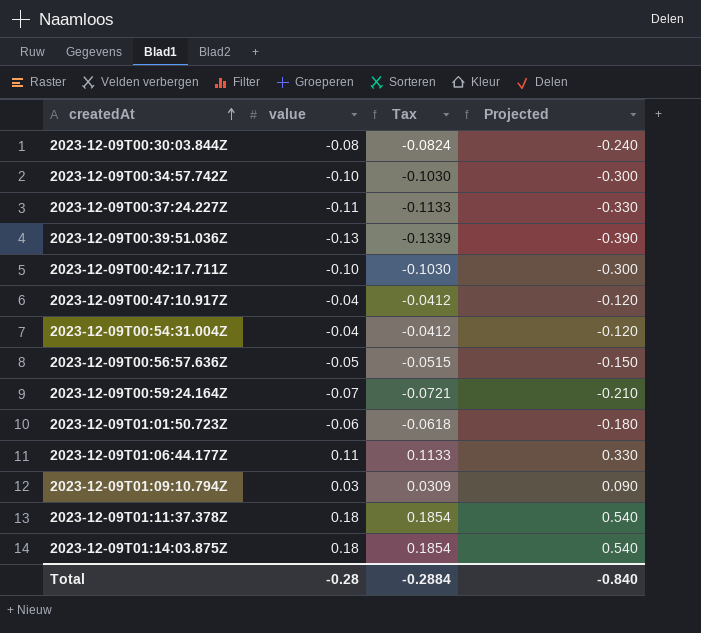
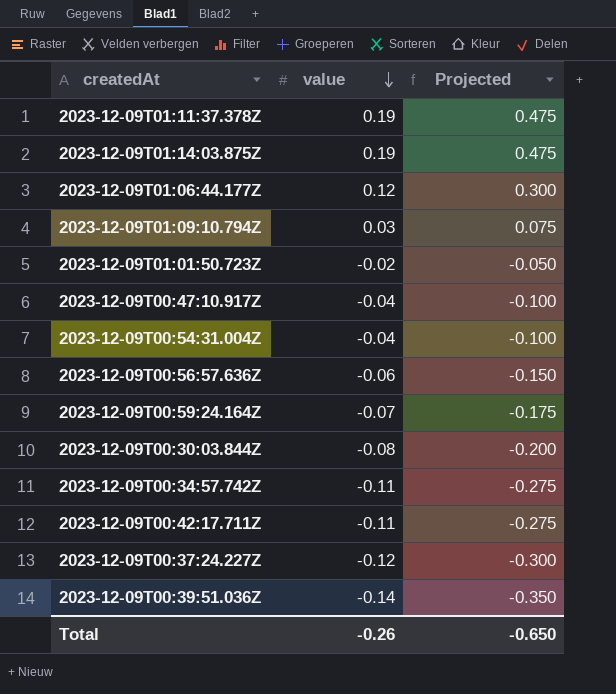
row order: createdAt ascending -> value descending
column Tax | formula: [value] * 1.03 -> none
column Projected | formula: [value] * 3 -> [value] * 2.5
2023-12-09T01:11:37.378Z | value: 0.18 -> 0.19
2023-12-09T01:14:03.875Z | value: 0.18 -> 0.19
2023-12-09T01:06:44.177Z | value: 0.11 -> 0.12
2023-12-09T01:01:50.723Z | value: -0.06 -> -0.02
2023-12-09T00:56:57.636Z | value: -0.05 -> -0.06
2023-12-09T00:34:57.742Z | value: -0.10 -> -0.11
2023-12-09T00:42:17.711Z | value: -0.10 -> -0.11
2023-12-09T00:37:24.227Z | value: -0.11 -> -0.12
2023-12-09T00:39:51.036Z | value: -0.13 -> -0.14
Total | value: -0.28 -> -0.26
Total | Projected: -0.840 -> -0.650

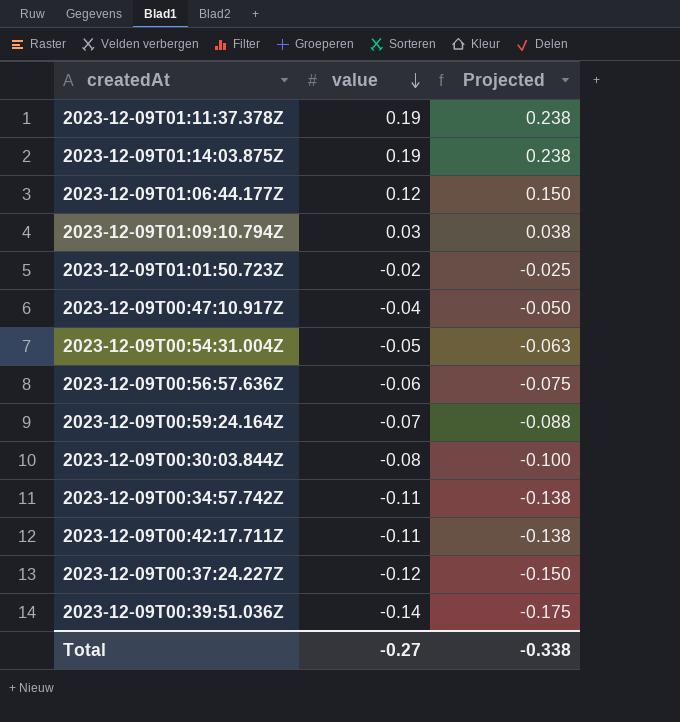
column Projected | formula: [value] * 2.5 -> [value] * 1.25
2023-12-09T00:54:31.004Z | value: -0.04 -> -0.05
Total | value: -0.26 -> -0.27
Total | Projected: -0.650 -> -0.338

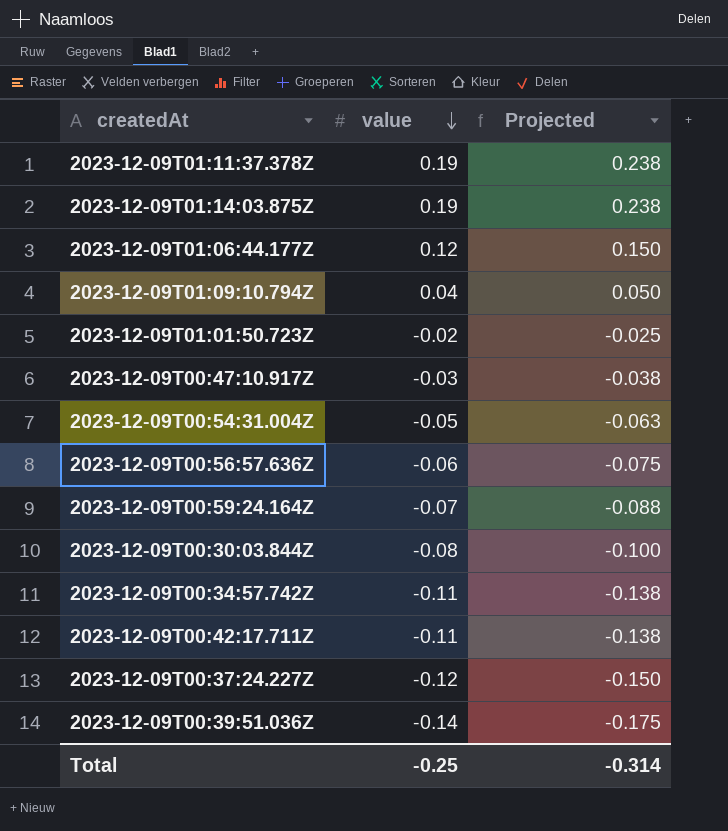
2023-12-09T01:09:10.794Z | value: 0.03 -> 0.04
2023-12-09T01:09:10.794Z | Projected: 0.038 -> 0.050
2023-12-09T00:47:10.917Z | value: -0.04 -> -0.03
2023-12-09T00:47:10.917Z | Projected: -0.050 -> -0.038
Total | value: -0.27 -> -0.25
Total | Projected: -0.338 -> -0.314

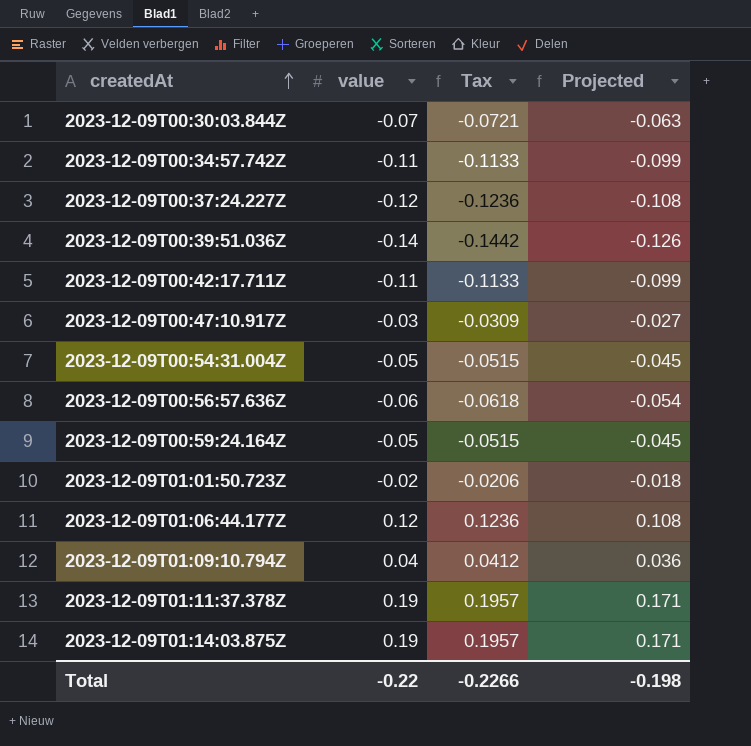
row order: value descending -> createdAt ascending
column Tax | formula: none -> [value] * 1.03
column Projected | formula: [value] * 1.25 -> [value] * 0.9
2023-12-09T00:30:03.844Z | value: -0.08 -> -0.07
2023-12-09T00:59:24.164Z | value: -0.07 -> -0.05
Total | value: -0.25 -> -0.22
Total | Projected: -0.314 -> -0.198

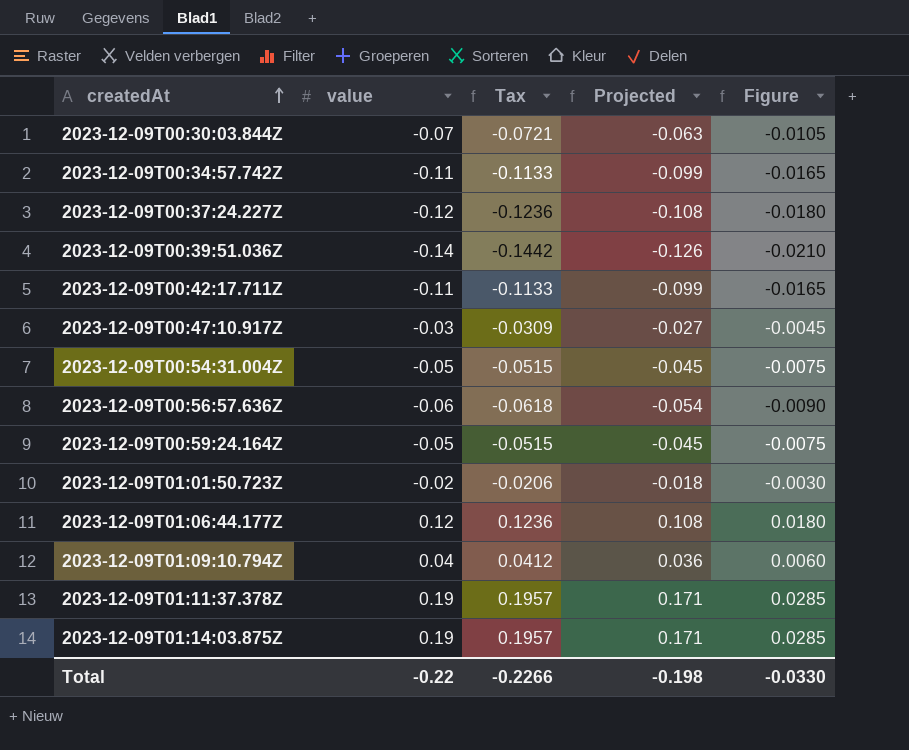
column Figure | formula: none -> [value] * 0.15

